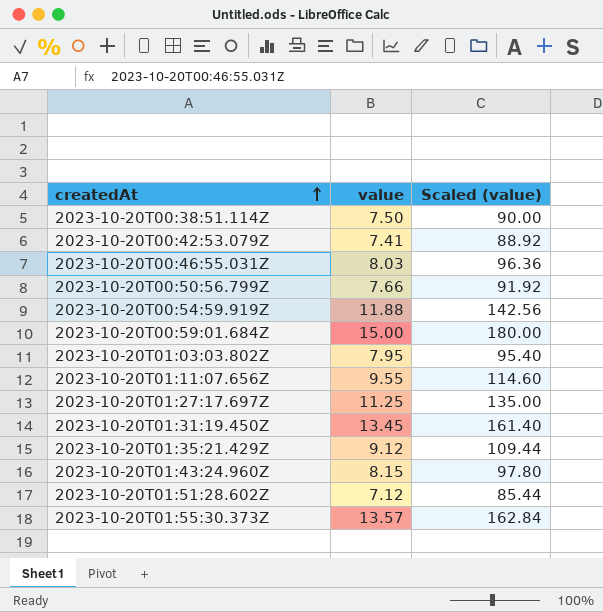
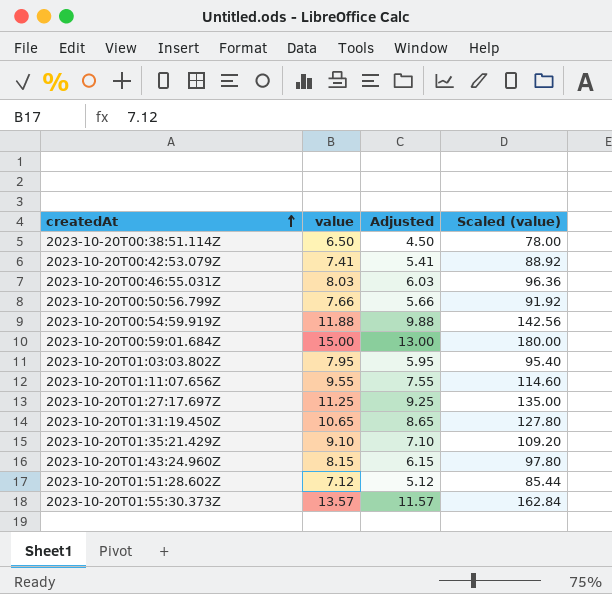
column Adjusted | formula: none -> [value] - 2
2023-10-20T00:38:51.114Z | value: 7.50 -> 6.50
2023-10-20T00:38:51.114Z | Scaled (value): 90.00 -> 78.00
2023-10-20T01:31:19.450Z | value: 13.45 -> 10.65
2023-10-20T01:31:19.450Z | Scaled (value): 161.40 -> 127.80
2023-10-20T01:35:21.429Z | value: 9.12 -> 9.10
2023-10-20T01:35:21.429Z | Scaled (value): 109.44 -> 109.20

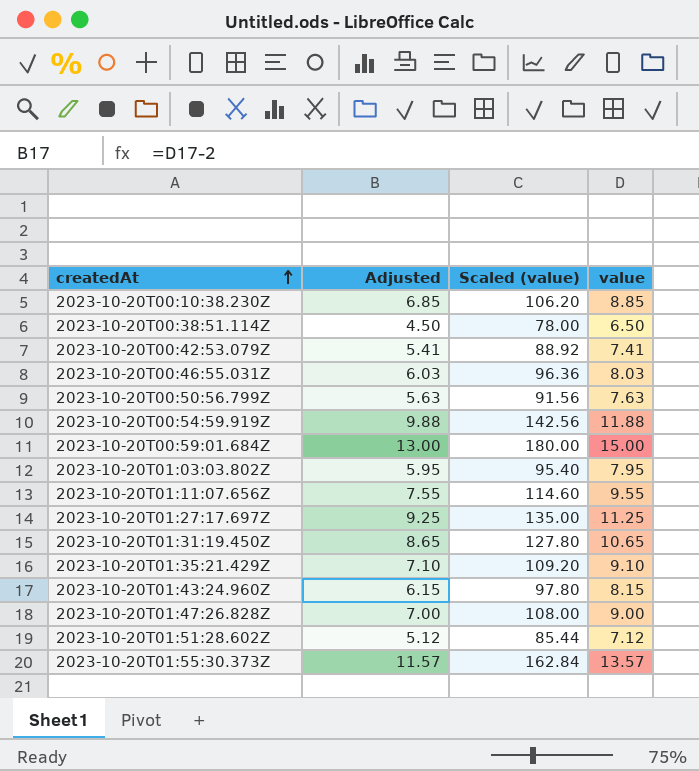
column value | position: 2 -> 4
row 2023-10-20T00:10:38.230Z: none -> 6.85 | 106.20 | 8.85
2023-10-20T00:50:56.799Z | Adjusted: 5.66 -> 5.63
2023-10-20T00:50:56.799Z | Scaled (value): 91.92 -> 91.56
2023-10-20T00:50:56.799Z | value: 7.66 -> 7.63
row 2023-10-20T01:47:26.828Z: none -> 7.00 | 108.00 | 9.00

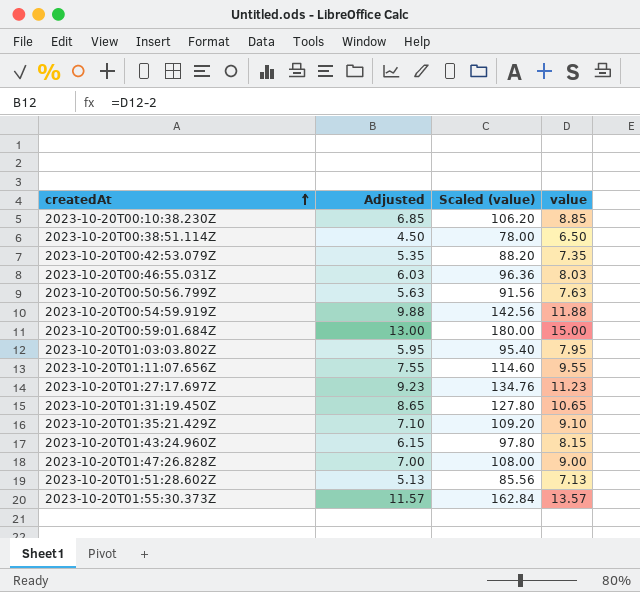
2023-10-20T00:42:53.079Z | Adjusted: 5.41 -> 5.35
2023-10-20T00:42:53.079Z | Scaled (value): 88.92 -> 88.20
2023-10-20T00:42:53.079Z | value: 7.41 -> 7.35
2023-10-20T01:27:17.697Z | Adjusted: 9.25 -> 9.23
2023-10-20T01:27:17.697Z | Scaled (value): 135.00 -> 134.76
2023-10-20T01:27:17.697Z | value: 11.25 -> 11.23
2023-10-20T01:51:28.602Z | Adjusted: 5.12 -> 5.13
2023-10-20T01:51:28.602Z | Scaled (value): 85.44 -> 85.56
2023-10-20T01:51:28.602Z | value: 7.12 -> 7.13

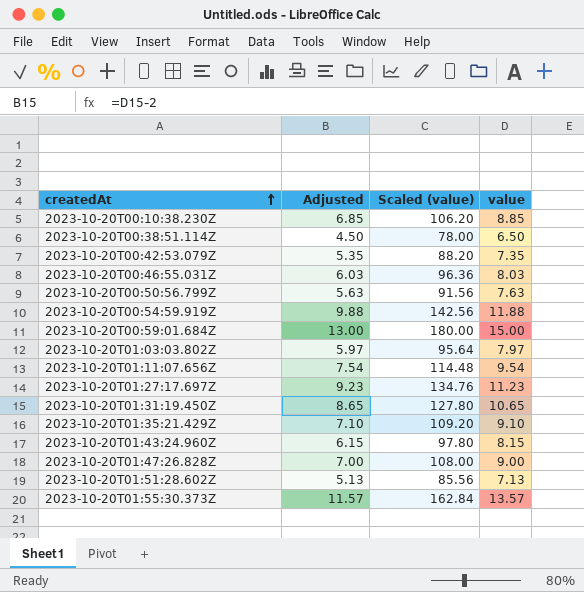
2023-10-20T01:03:03.802Z | Adjusted: 5.95 -> 5.97
2023-10-20T01:03:03.802Z | Scaled (value): 95.40 -> 95.64
2023-10-20T01:03:03.802Z | value: 7.95 -> 7.97
2023-10-20T01:11:07.656Z | Adjusted: 7.55 -> 7.54
2023-10-20T01:11:07.656Z | Scaled (value): 114.60 -> 114.48
2023-10-20T01:11:07.656Z | value: 9.55 -> 9.54

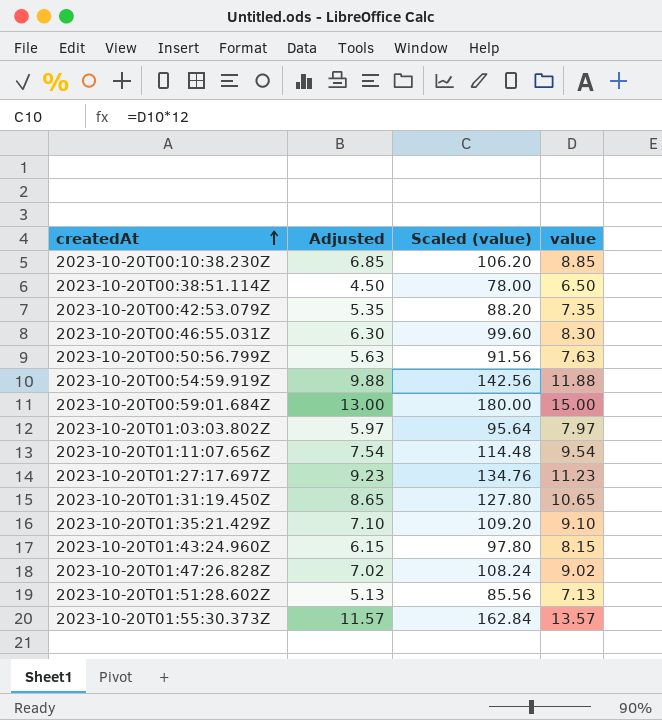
2023-10-20T00:46:55.031Z | Adjusted: 6.03 -> 6.30
2023-10-20T00:46:55.031Z | Scaled (value): 96.36 -> 99.60
2023-10-20T00:46:55.031Z | value: 8.03 -> 8.30
2023-10-20T01:47:26.828Z | Adjusted: 7.00 -> 7.02
2023-10-20T01:47:26.828Z | Scaled (value): 108.00 -> 108.24
2023-10-20T01:47:26.828Z | value: 9.00 -> 9.02

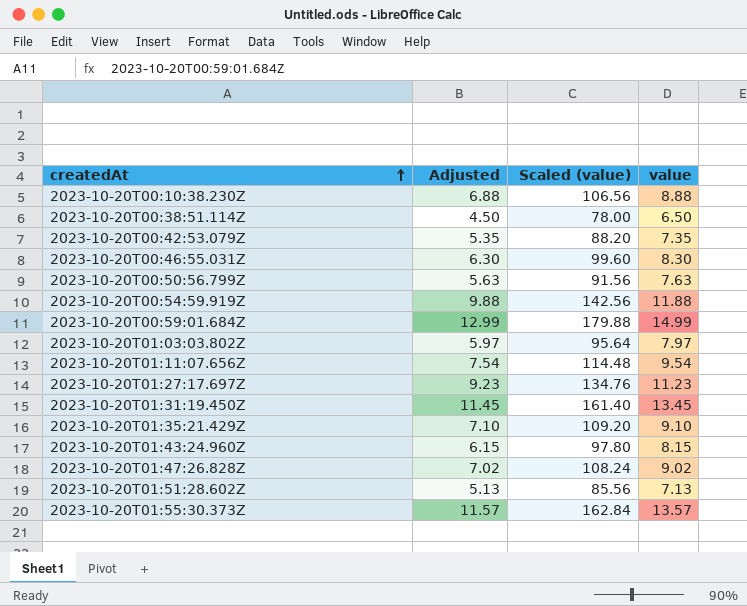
2023-10-20T00:10:38.230Z | Adjusted: 6.85 -> 6.88
2023-10-20T00:10:38.230Z | Scaled (value): 106.20 -> 106.56
2023-10-20T00:10:38.230Z | value: 8.85 -> 8.88
2023-10-20T00:59:01.684Z | Adjusted: 13.00 -> 12.99
2023-10-20T00:59:01.684Z | Scaled (value): 180.00 -> 179.88
2023-10-20T00:59:01.684Z | value: 15.00 -> 14.99
2023-10-20T01:31:19.450Z | Adjusted: 8.65 -> 11.45
2023-10-20T01:31:19.450Z | Scaled (value): 127.80 -> 161.40
2023-10-20T01:31:19.450Z | value: 10.65 -> 13.45

